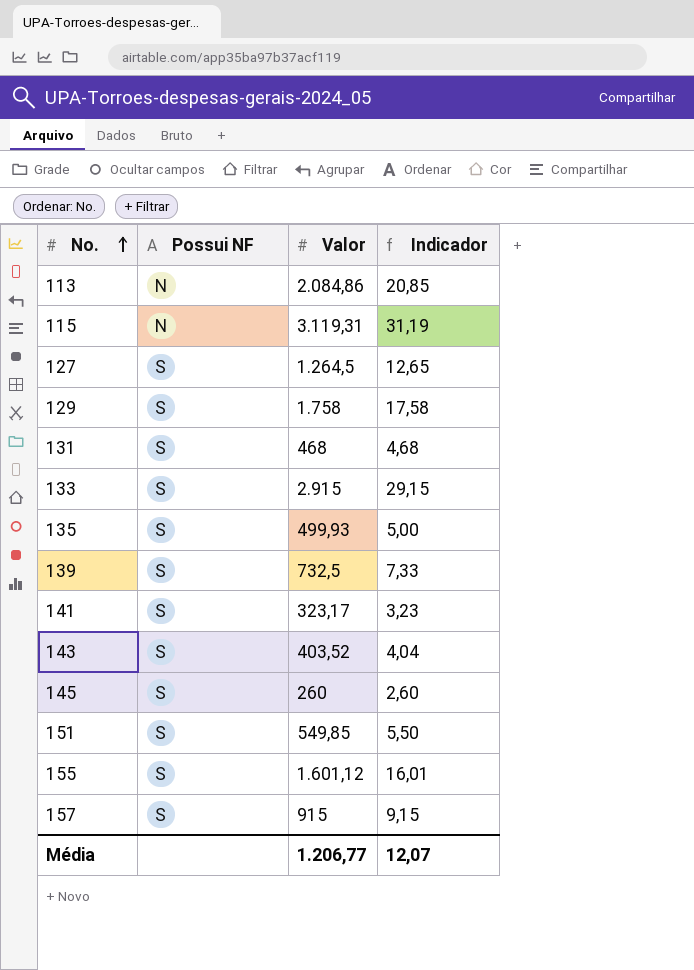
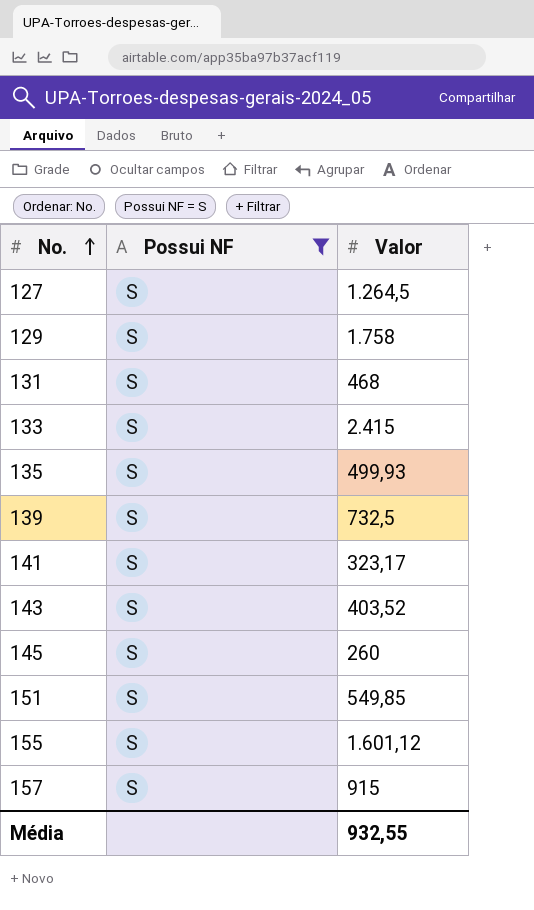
filter: none -> Possui NF = S
column Indicador | formula: [Valor] * 0,01 -> none
133 | Valor: 2.915 -> 2.415
Média | Valor: 1.206,77 -> 932,55

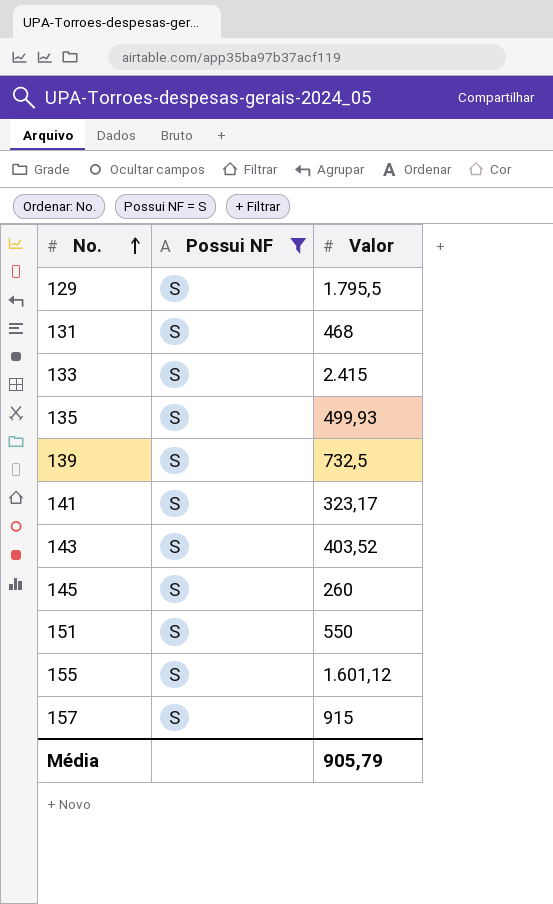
row 127: S | 1.264,5 -> none
129 | Valor: 1.758 -> 1.795,5
151 | Valor: 549,85 -> 550
Média | Valor: 932,55 -> 905,79

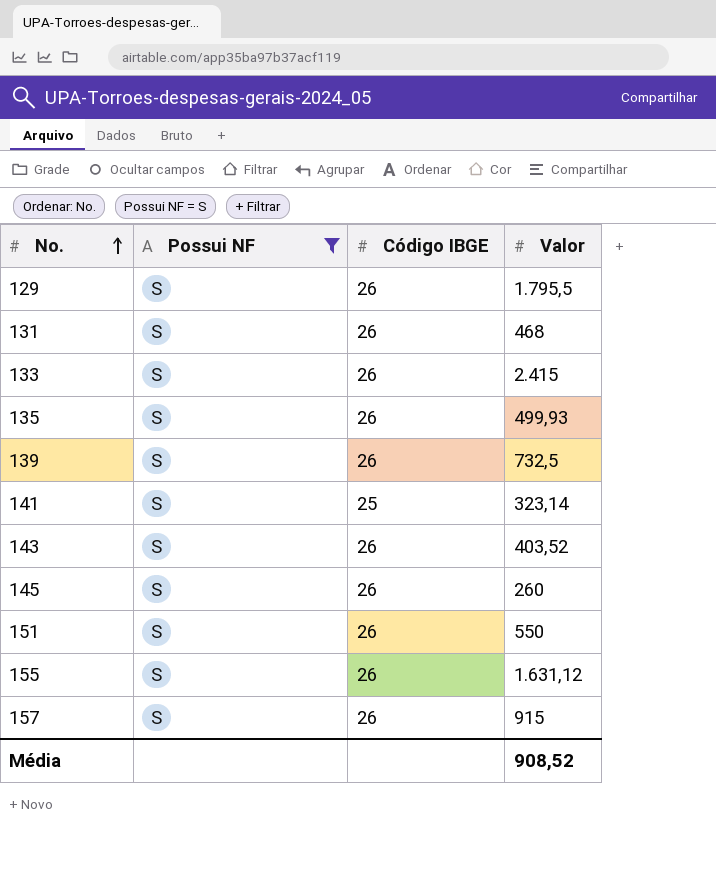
column Código IBGE | position: none -> 3
141 | Valor: 323,17 -> 323,14
155 | Valor: 1.601,12 -> 1.631,12
Média | Valor: 905,79 -> 908,52

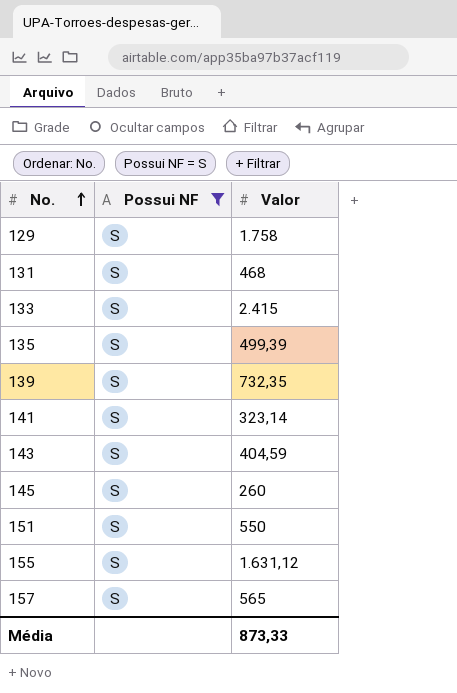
column Código IBGE | position: 3 -> none
129 | Valor: 1.795,5 -> 1.758
135 | Valor: 499,93 -> 499,39
139 | Valor: 732,5 -> 732,35
143 | Valor: 403,52 -> 404,59
157 | Valor: 915 -> 565
Média | Valor: 908,52 -> 873,33

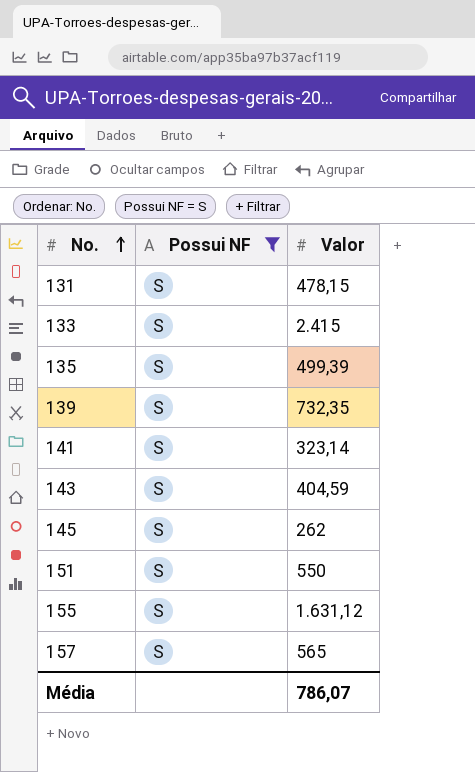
row 129: S | 1.758 -> none
131 | Valor: 468 -> 478,15
145 | Valor: 260 -> 262
Média | Valor: 873,33 -> 786,07

